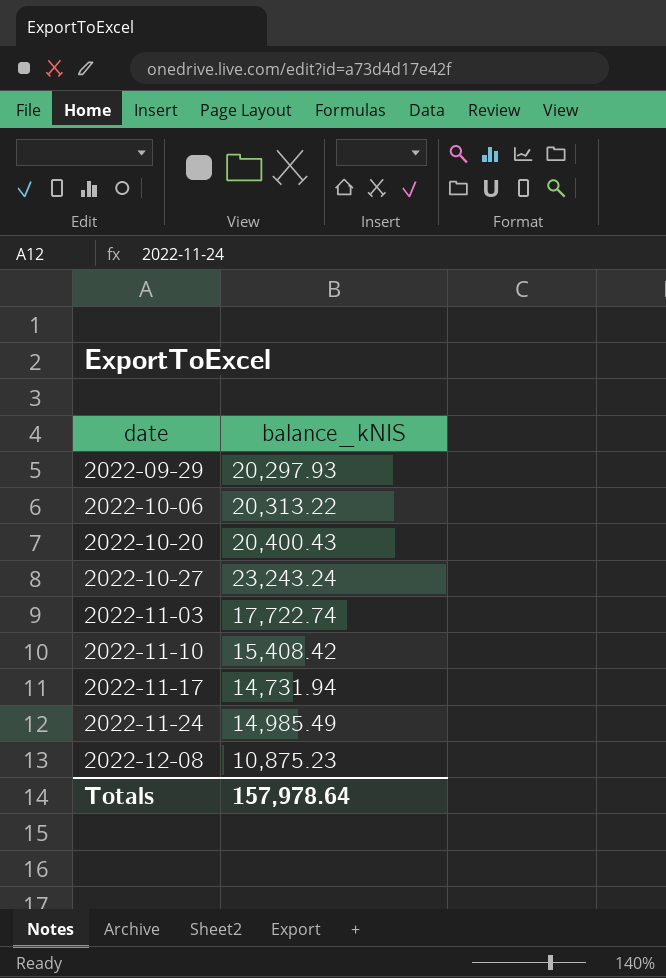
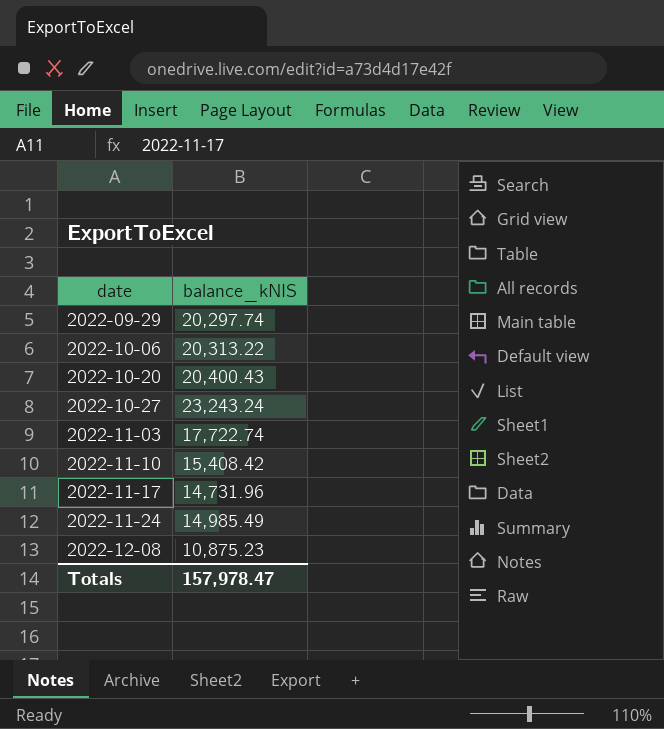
2022-09-29 | balance_kNIS: 20,297.93 -> 20,297.74
2022-11-17 | balance_kNIS: 14,731.94 -> 14,731.96
Totals | balance_kNIS: 157,978.64 -> 157,978.47

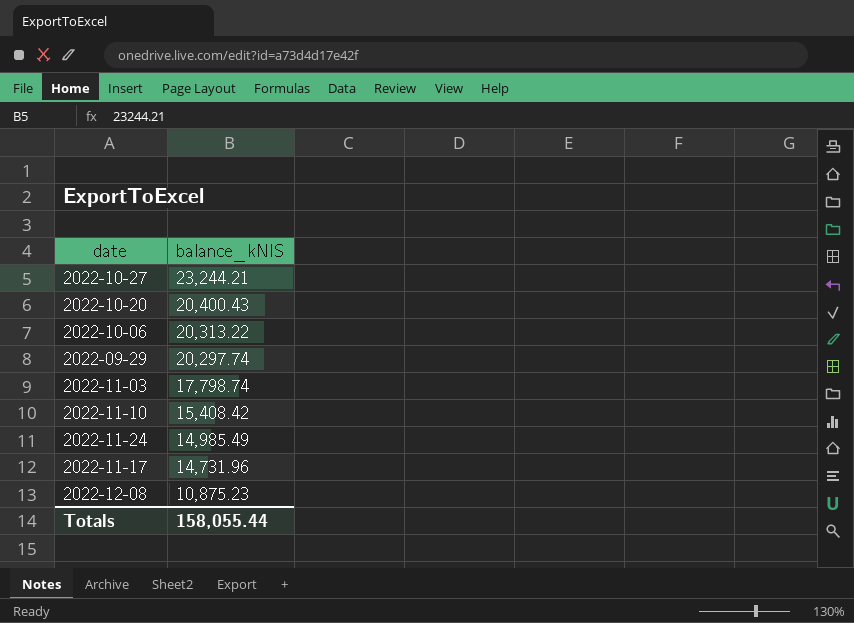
row order: date ascending -> balance_kNIS descending
2022-10-27 | balance_kNIS: 23,243.24 -> 23,244.21
2022-11-03 | balance_kNIS: 17,722.74 -> 17,798.74
Totals | balance_kNIS: 157,978.47 -> 158,055.44

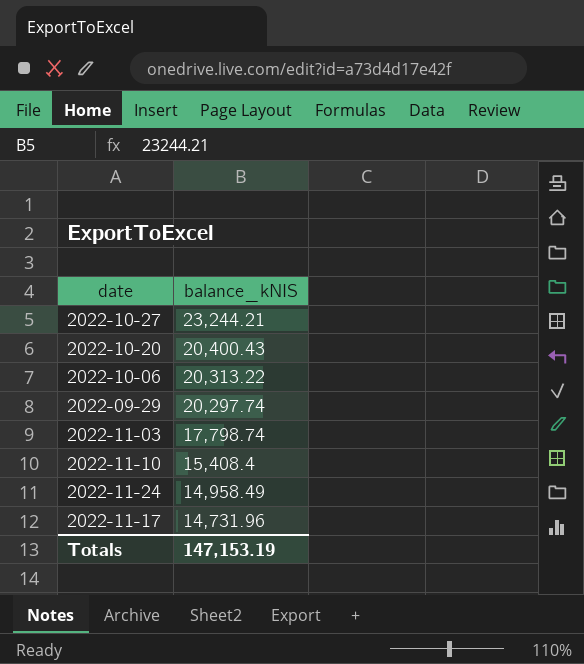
row 2022-12-08: 10,875.23 -> none
2022-11-10 | balance_kNIS: 15,408.42 -> 15,408.4
2022-11-24 | balance_kNIS: 14,985.49 -> 14,958.49
Totals | balance_kNIS: 158,055.44 -> 147,153.19

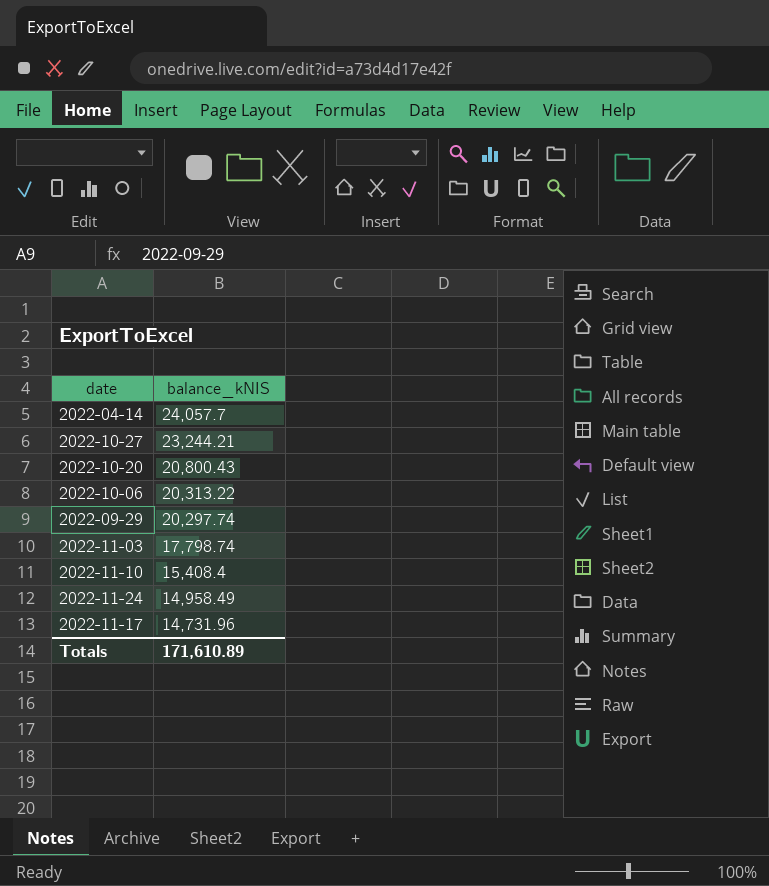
row 2022-04-14: none -> 24,057.7
2022-10-20 | balance_kNIS: 20,400.43 -> 20,800.43
Totals | balance_kNIS: 147,153.19 -> 171,610.89

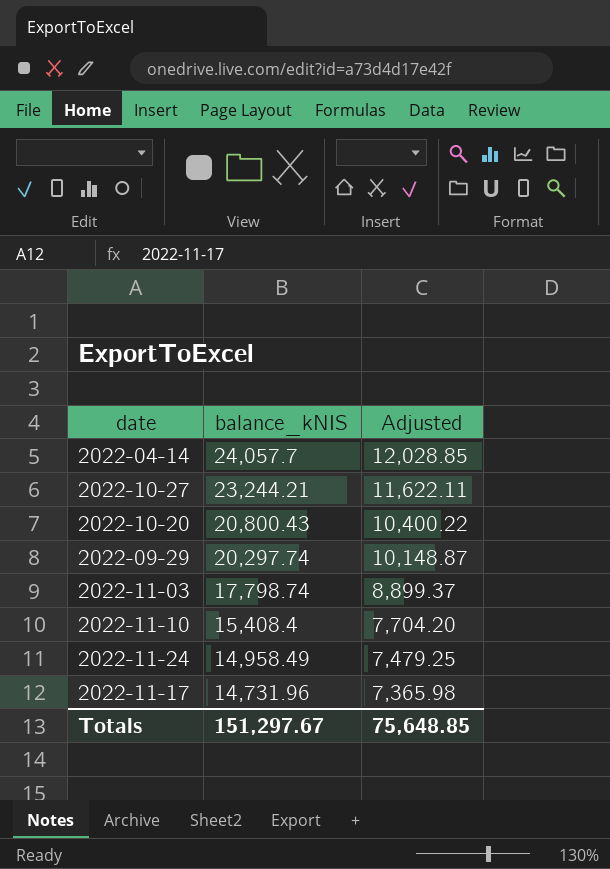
column Adjusted | formula: none -> [balance_kNIS] * 0.5
row 2022-10-06: 20,313.22 -> none
Totals | balance_kNIS: 171,610.89 -> 151,297.67

